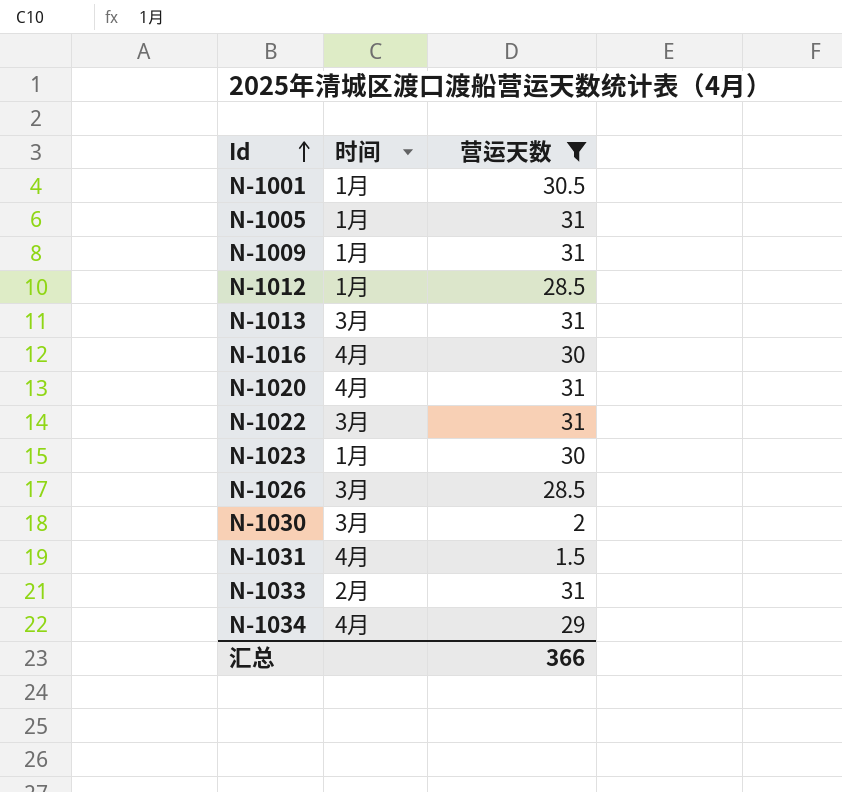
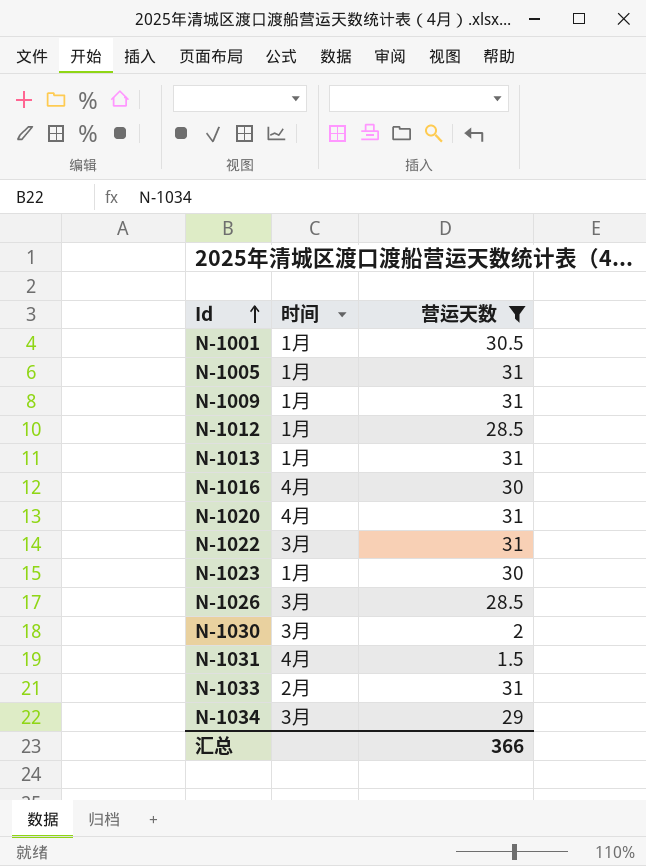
N-1013 | 时间: 3月 -> 1月
N-1034 | 时间: 4月 -> 3月

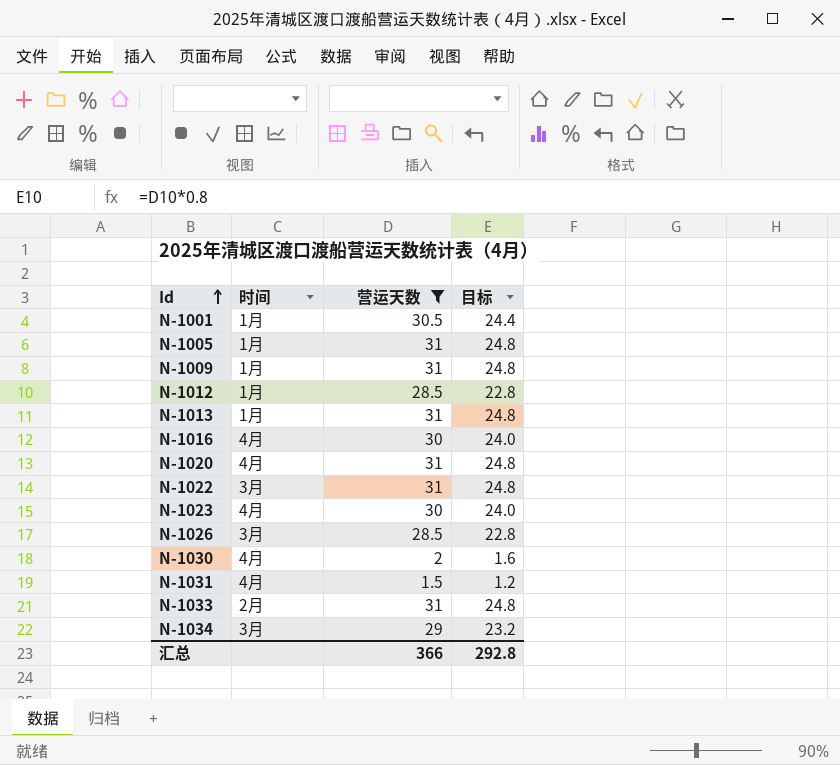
column 目标 | formula: none -> [营运天数] * 0.8
N-1023 | 时间: 1月 -> 4月
N-1030 | 时间: 3月 -> 4月

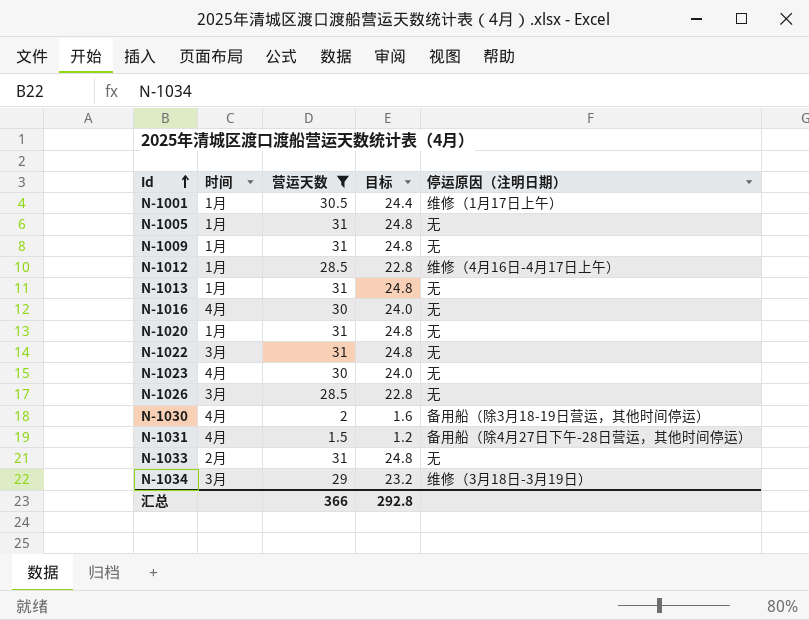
column 停运原因（注明日期） | position: none -> 5
N-1020 | 时间: 4月 -> 1月

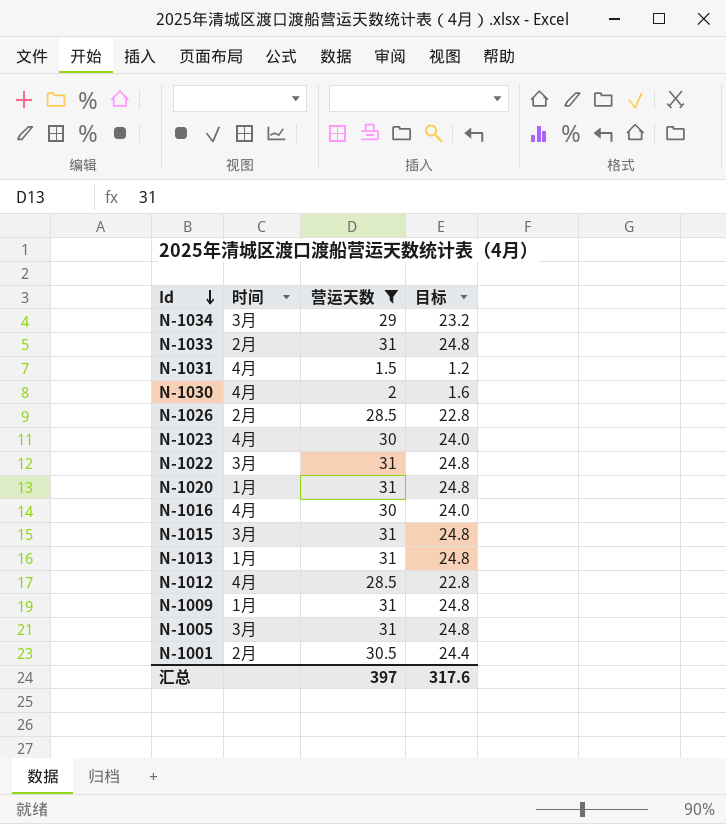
row order: Id ascending -> Id descending
column 停运原因（注明日期） | position: 5 -> none
N-1026 | 时间: 3月 -> 2月
row N-1015: none -> 3月 | 31 | 24.8
N-1012 | 时间: 1月 -> 4月
N-1005 | 时间: 1月 -> 3月
N-1001 | 时间: 1月 -> 2月
汇总 | 营运天数: 366 -> 397
汇总 | 目标: 292.8 -> 317.6

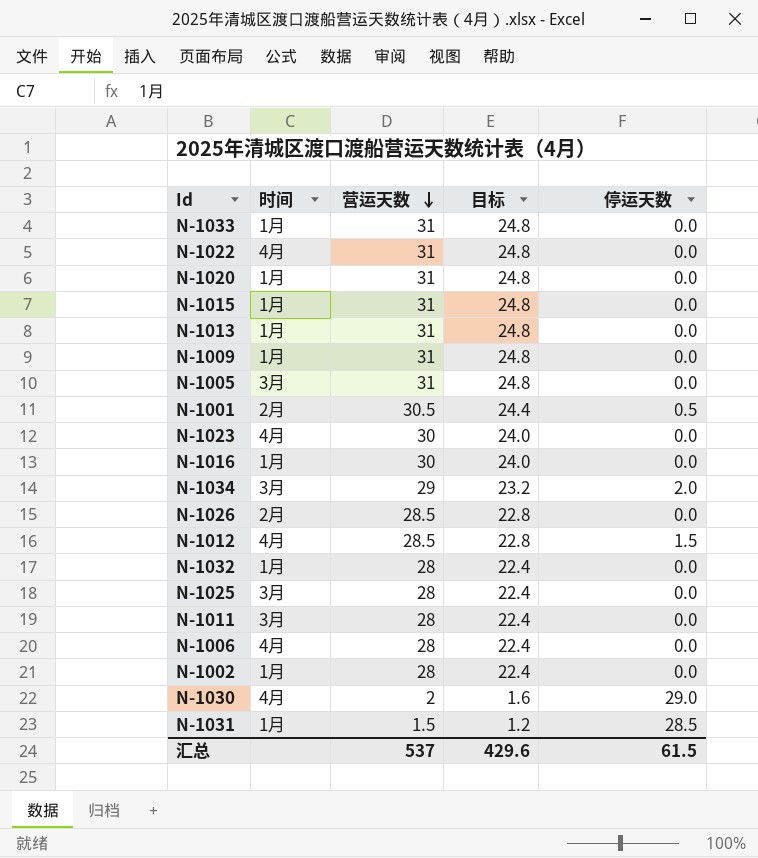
filter: 营运天数 != 28 -> none
row order: Id descending -> 营运天数 descending
column 停运天数 | position: none -> 5
N-1033 | 时间: 2月 -> 1月
N-1022 | 时间: 3月 -> 4月
N-1015 | 时间: 3月 -> 1月
N-1016 | 时间: 4月 -> 1月
N-1031 | 时间: 4月 -> 1月
汇总 | 营运天数: 397 -> 537
汇总 | 目标: 317.6 -> 429.6

